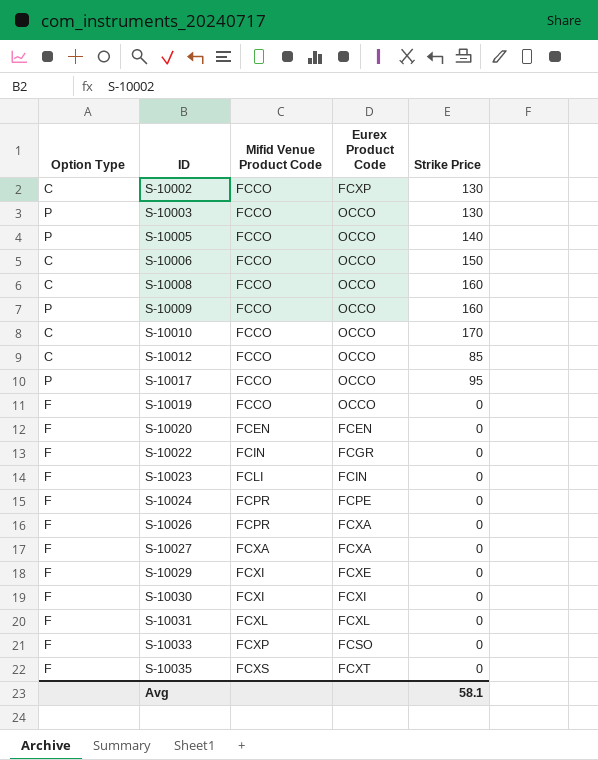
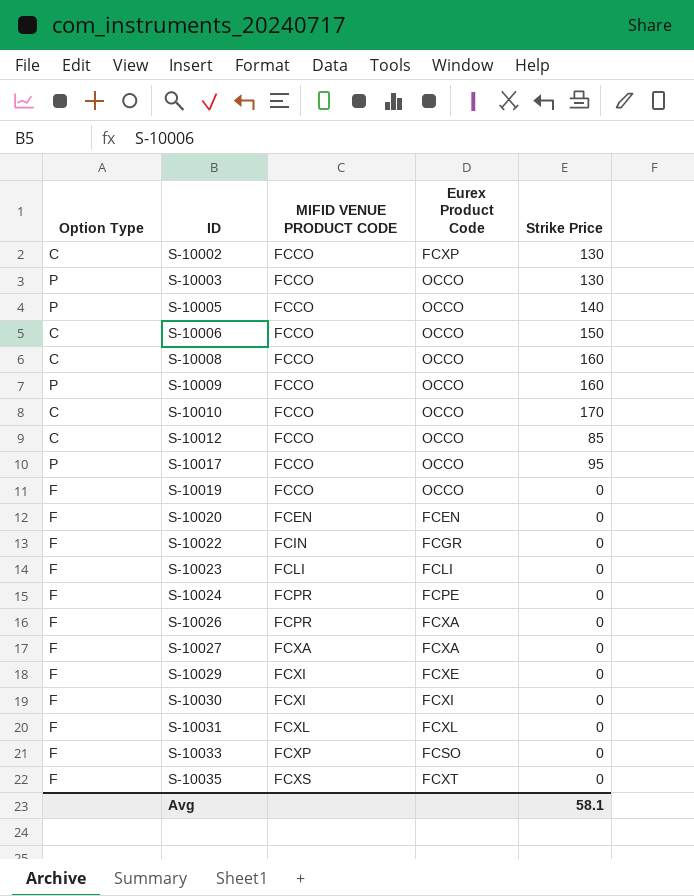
column name: Mifid Venue Product Code -> MIFID VENUE PRODUCT CODE
S-10023 | Eurex Product Code: FCIN -> FCLI

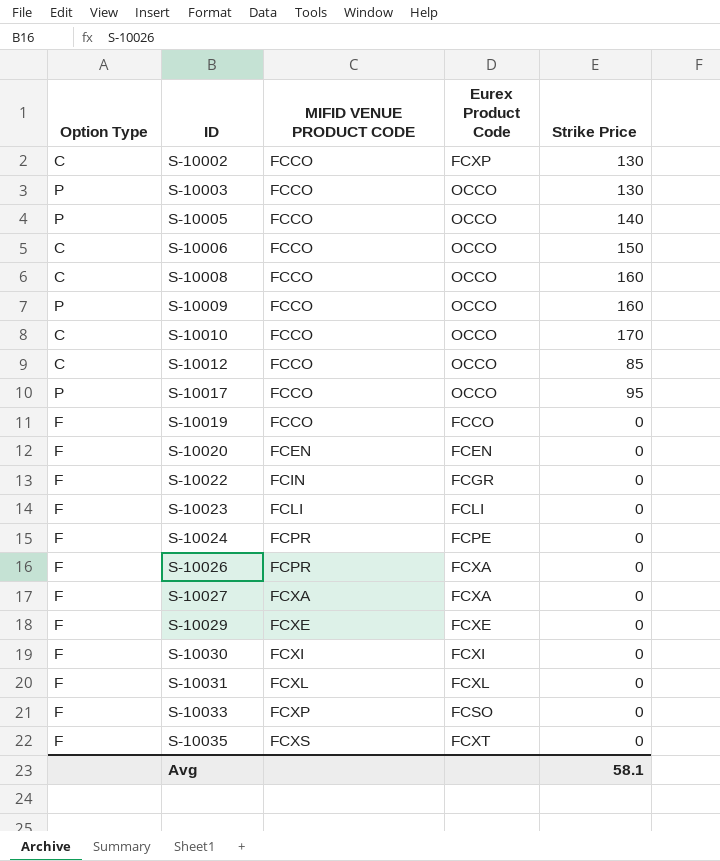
S-10019 | Eurex Product Code: OCCO -> FCCO
S-10029 | MIFID VENUE PRODUCT CODE: FCXI -> FCXE

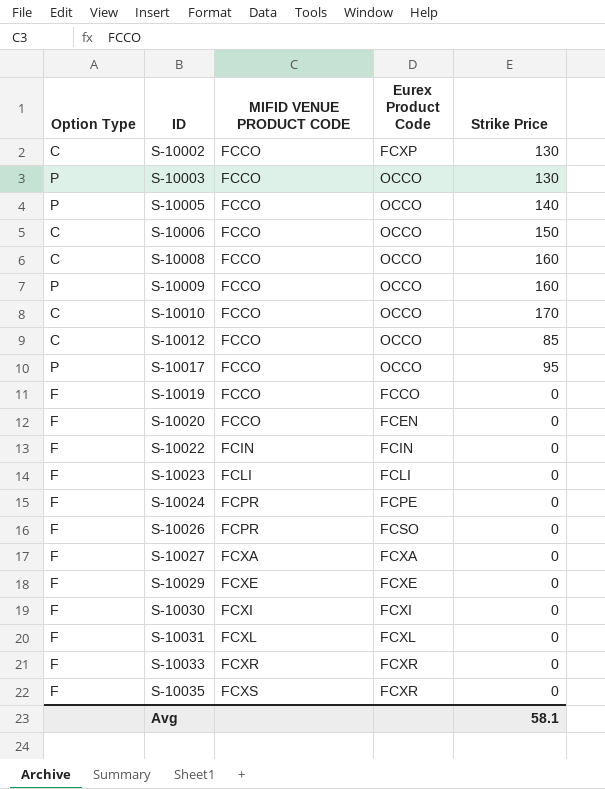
S-10020 | MIFID VENUE PRODUCT CODE: FCEN -> FCCO
S-10022 | Eurex Product Code: FCGR -> FCIN
S-10026 | Eurex Product Code: FCXA -> FCSO
S-10033 | MIFID VENUE PRODUCT CODE: FCXP -> FCXR
S-10033 | Eurex Product Code: FCSO -> FCXR
S-10035 | Eurex Product Code: FCXT -> FCXR

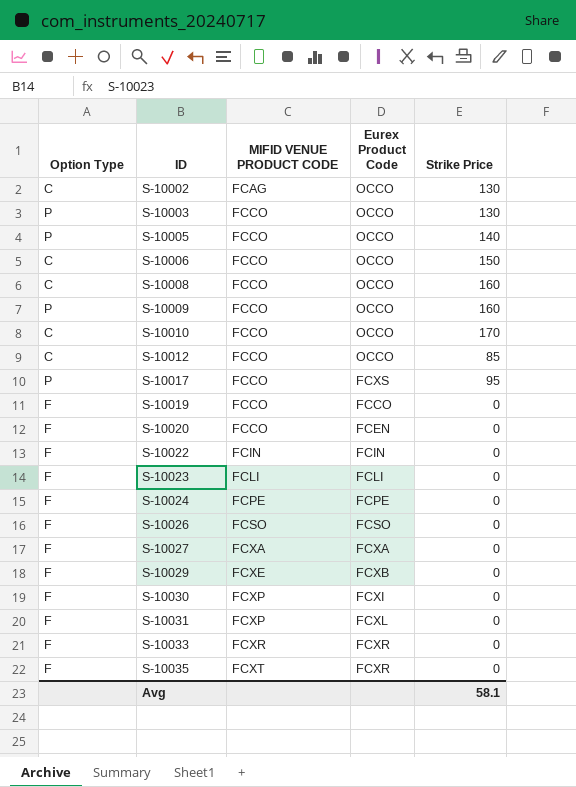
S-10002 | MIFID VENUE PRODUCT CODE: FCCO -> FCAG
S-10002 | Eurex Product Code: FCXP -> OCCO
S-10017 | Eurex Product Code: OCCO -> FCXS
S-10024 | MIFID VENUE PRODUCT CODE: FCPR -> FCPE
S-10026 | MIFID VENUE PRODUCT CODE: FCPR -> FCSO
S-10029 | Eurex Product Code: FCXE -> FCXB
S-10030 | MIFID VENUE PRODUCT CODE: FCXI -> FCXP
S-10031 | MIFID VENUE PRODUCT CODE: FCXL -> FCXP
S-10035 | MIFID VENUE PRODUCT CODE: FCXS -> FCXT

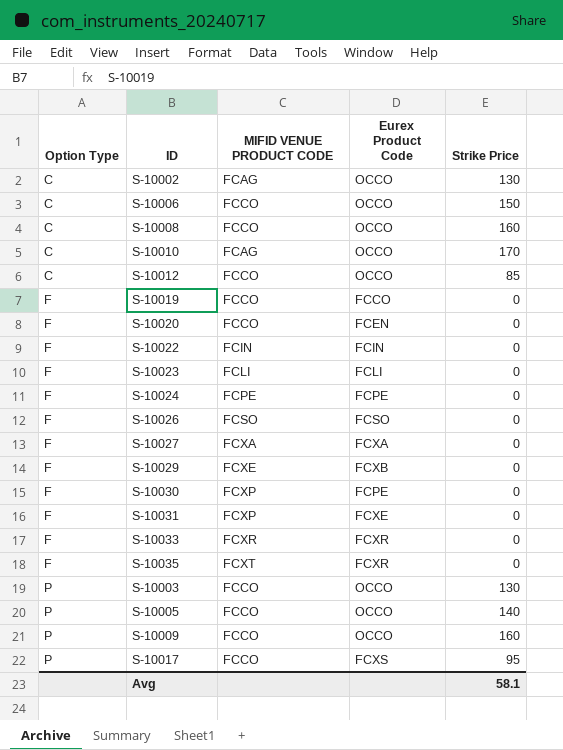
row order: ID ascending -> Option Type ascending
S-10010 | MIFID VENUE PRODUCT CODE: FCCO -> FCAG
S-10030 | Eurex Product Code: FCXI -> FCPE
S-10031 | Eurex Product Code: FCXL -> FCXE

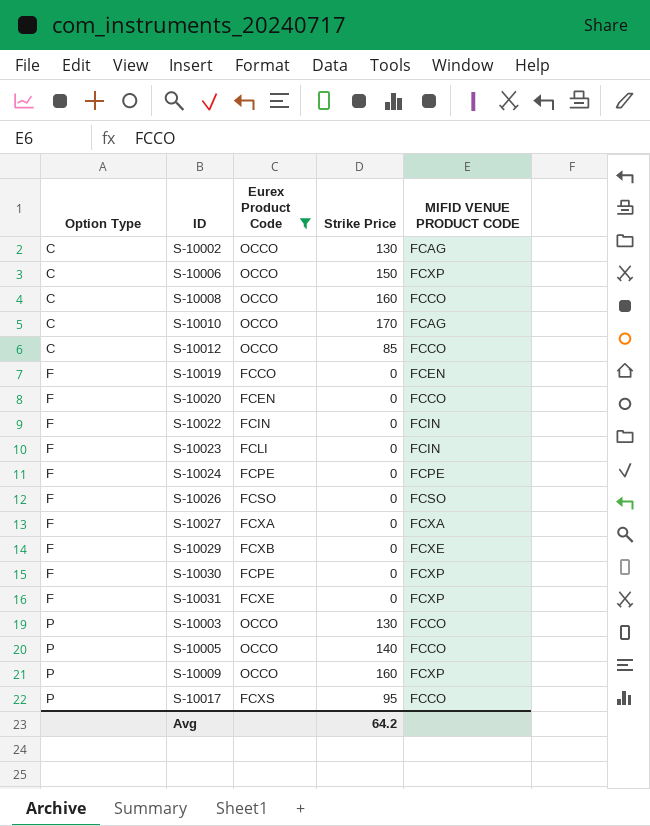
filter: none -> Eurex Product Code != FCXR
column MIFID VENUE PRODUCT CODE | position: 3 -> 5
S-10006 | MIFID VENUE PRODUCT CODE: FCCO -> FCXP
S-10019 | MIFID VENUE PRODUCT CODE: FCCO -> FCEN
S-10023 | MIFID VENUE PRODUCT CODE: FCLI -> FCIN
S-10009 | MIFID VENUE PRODUCT CODE: FCCO -> FCXP
Avg | Strike Price: 58.1 -> 64.2

